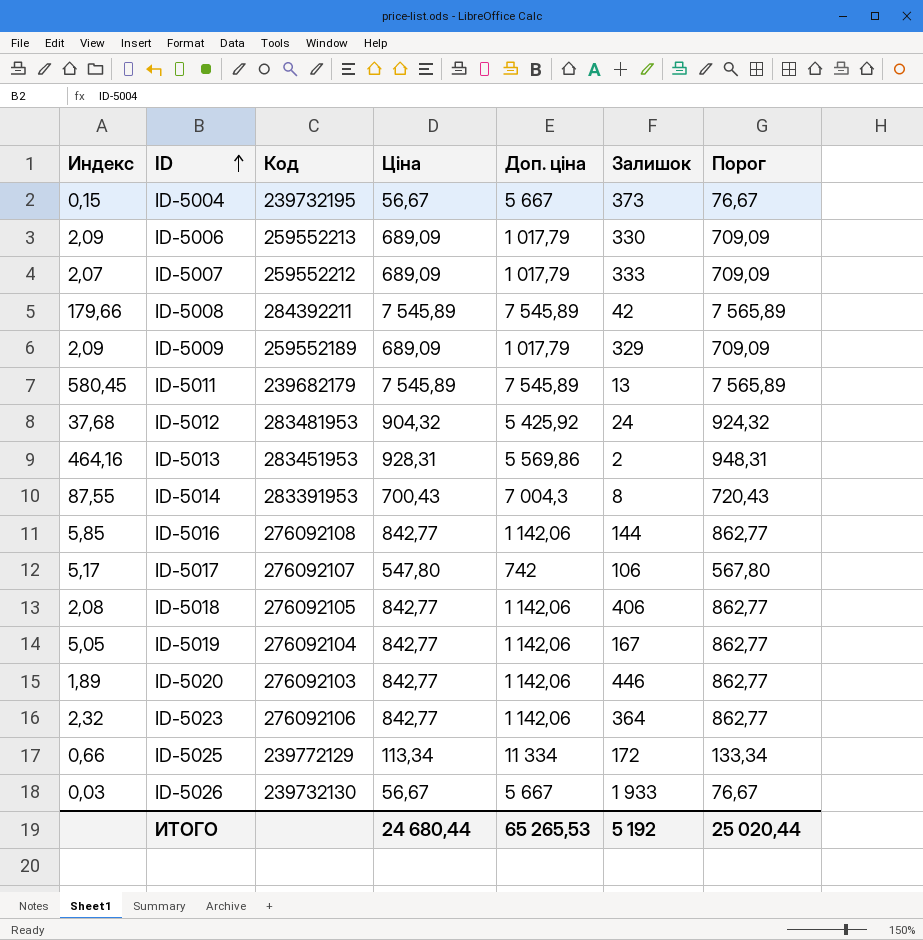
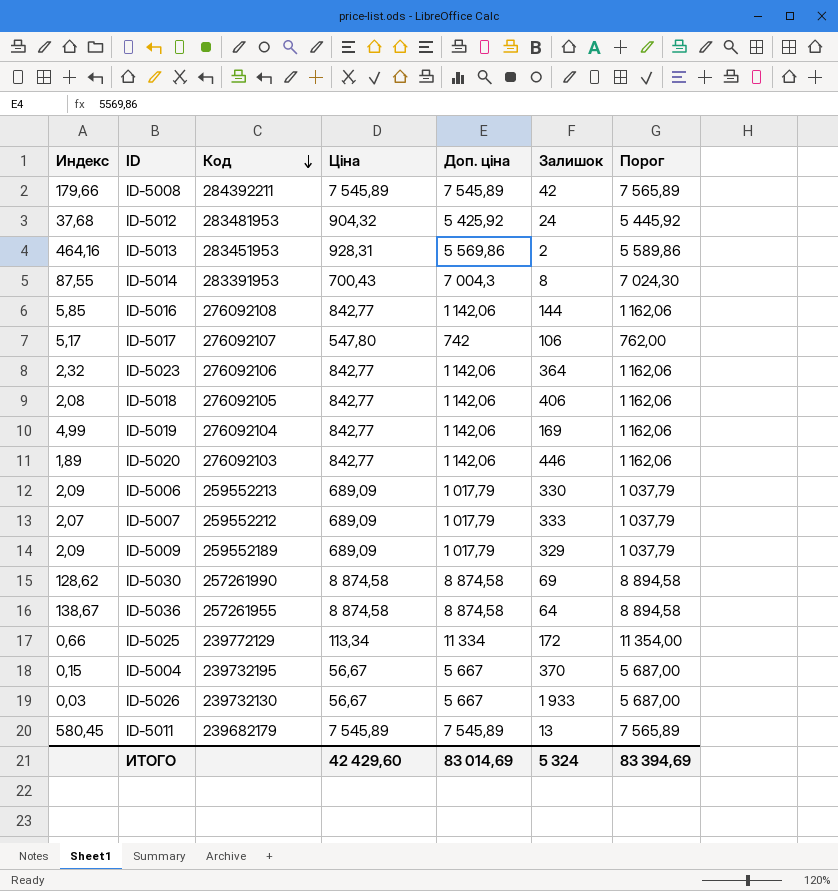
row order: ID ascending -> Код descending
column Порог | formula: [Ціна] + 20 -> [Доп. ціна] + 20
ID-5019 | Индекс: 5,05 -> 4,99
ID-5019 | Залишок: 167 -> 169
row ID-5030: none -> 128,62 | 257261990 | 8 874,58 | 8 874,58 | 69 | 8 894,58
row ID-5036: none -> 138,67 | 257261955 | 8 874,58 | 8 874,58 | 64 | 8 894,58
ID-5004 | Залишок: 373 -> 370
ИТОГО | Ціна: 24 680,44 -> 42 429,60
ИТОГО | Доп. ціна: 65 265,53 -> 83 014,69
ИТОГО | Залишок: 5 192 -> 5 324
ИТОГО | Порог: 25 020,44 -> 83 394,69

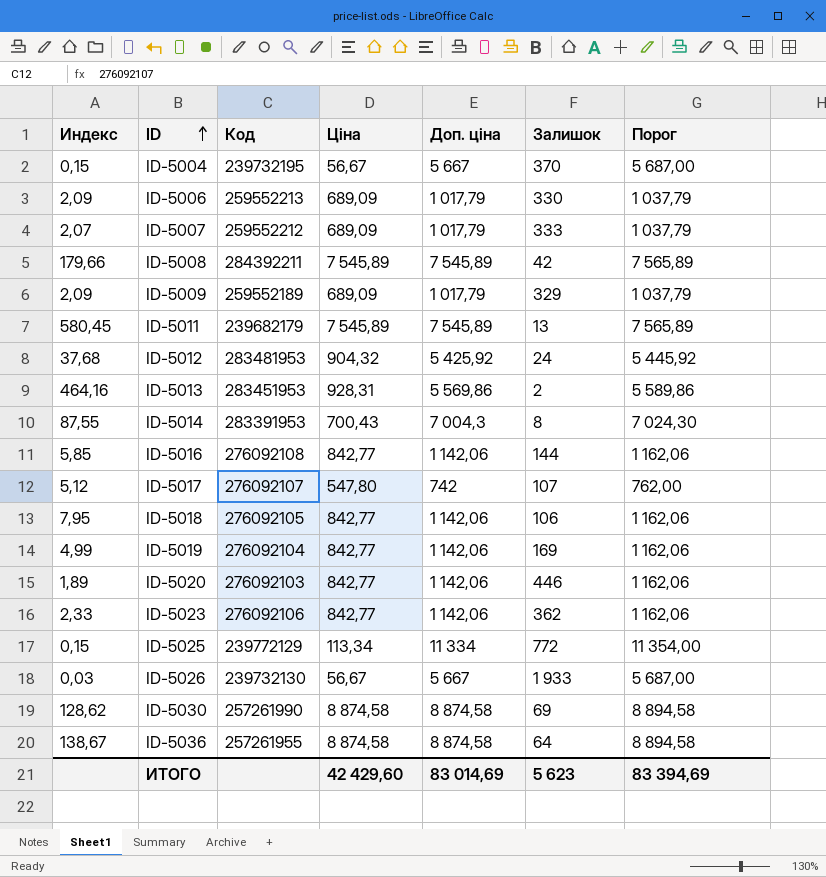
row order: Код descending -> ID ascending
ID-5017 | Индекс: 5,17 -> 5,12
ID-5017 | Залишок: 106 -> 107
ID-5018 | Индекс: 2,08 -> 7,95
ID-5018 | Залишок: 406 -> 106
ID-5023 | Индекс: 2,32 -> 2,33
ID-5023 | Залишок: 364 -> 362
ID-5025 | Индекс: 0,66 -> 0,15
ID-5025 | Залишок: 172 -> 772
ИТОГО | Залишок: 5 324 -> 5 623

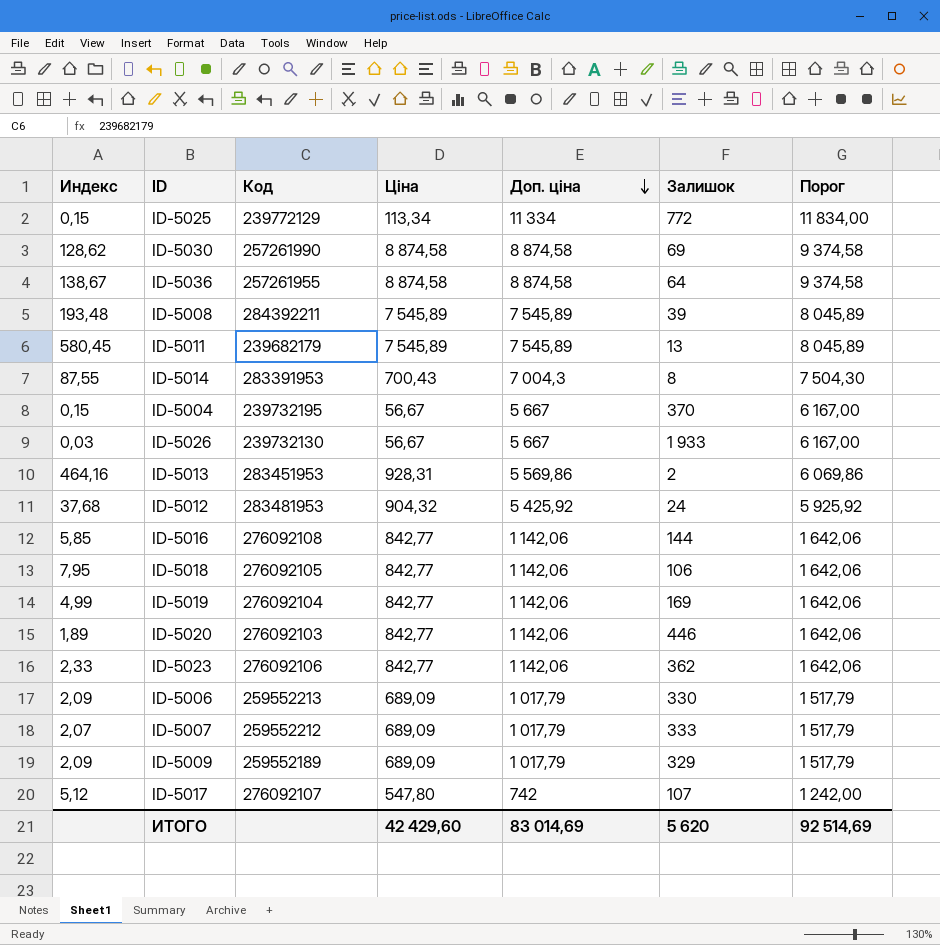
row order: ID ascending -> Доп. ціна descending
column Порог | formula: [Доп. ціна] + 20 -> [Доп. ціна] + 500
ID-5008 | Индекс: 179,66 -> 193,48
ID-5008 | Залишок: 42 -> 39
ИТОГО | Залишок: 5 623 -> 5 620
ИТОГО | Порог: 83 394,69 -> 92 514,69

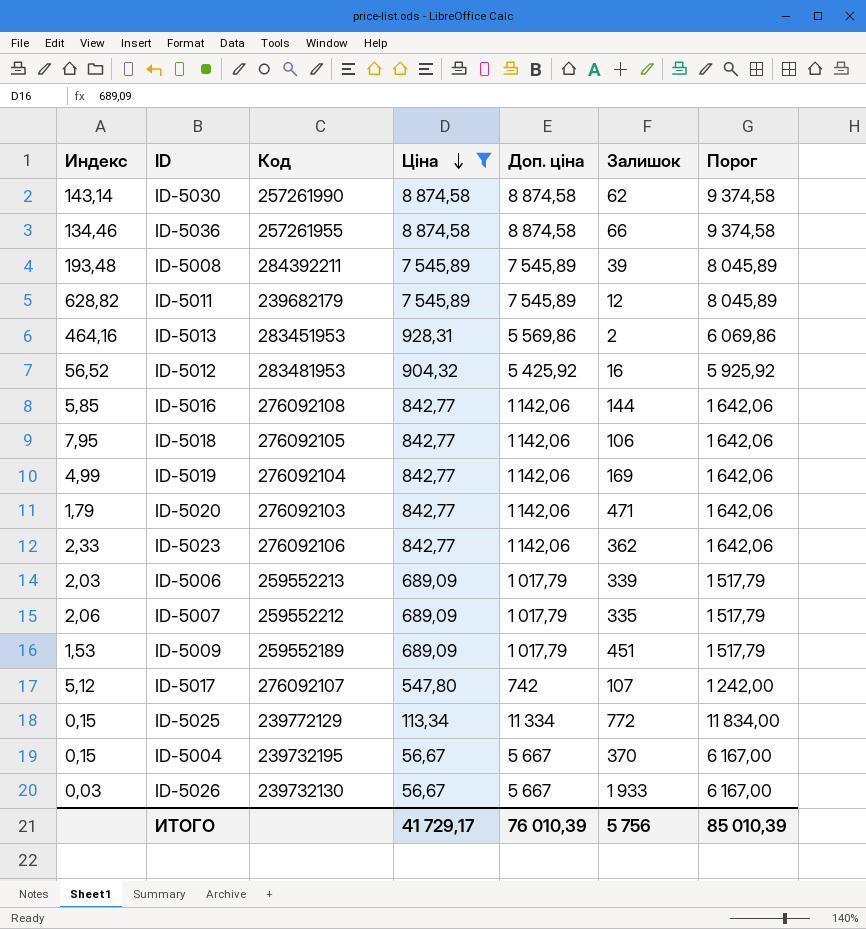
filter: none -> Ціна != 700,43
row order: Доп. ціна descending -> Ціна descending
ID-5030 | Индекс: 128,62 -> 143,14
ID-5030 | Залишок: 69 -> 62
ID-5036 | Индекс: 138,67 -> 134,46
ID-5036 | Залишок: 64 -> 66
ID-5011 | Индекс: 580,45 -> 628,82
ID-5011 | Залишок: 13 -> 12
ID-5012 | Индекс: 37,68 -> 56,52
ID-5012 | Залишок: 24 -> 16
ID-5020 | Индекс: 1,89 -> 1,79
ID-5020 | Залишок: 446 -> 471
ID-5006 | Индекс: 2,09 -> 2,03
ID-5006 | Залишок: 330 -> 339
ID-5007 | Индекс: 2,07 -> 2,06
ID-5007 | Залишок: 333 -> 335
ID-5009 | Индекс: 2,09 -> 1,53
ID-5009 | Залишок: 329 -> 451
ИТОГО | Ціна: 42 429,60 -> 41 729,17
ИТОГО | Доп. ціна: 83 014,69 -> 76 010,39
ИТОГО | Залишок: 5 620 -> 5 756
ИТОГО | Порог: 92 514,69 -> 85 010,39

